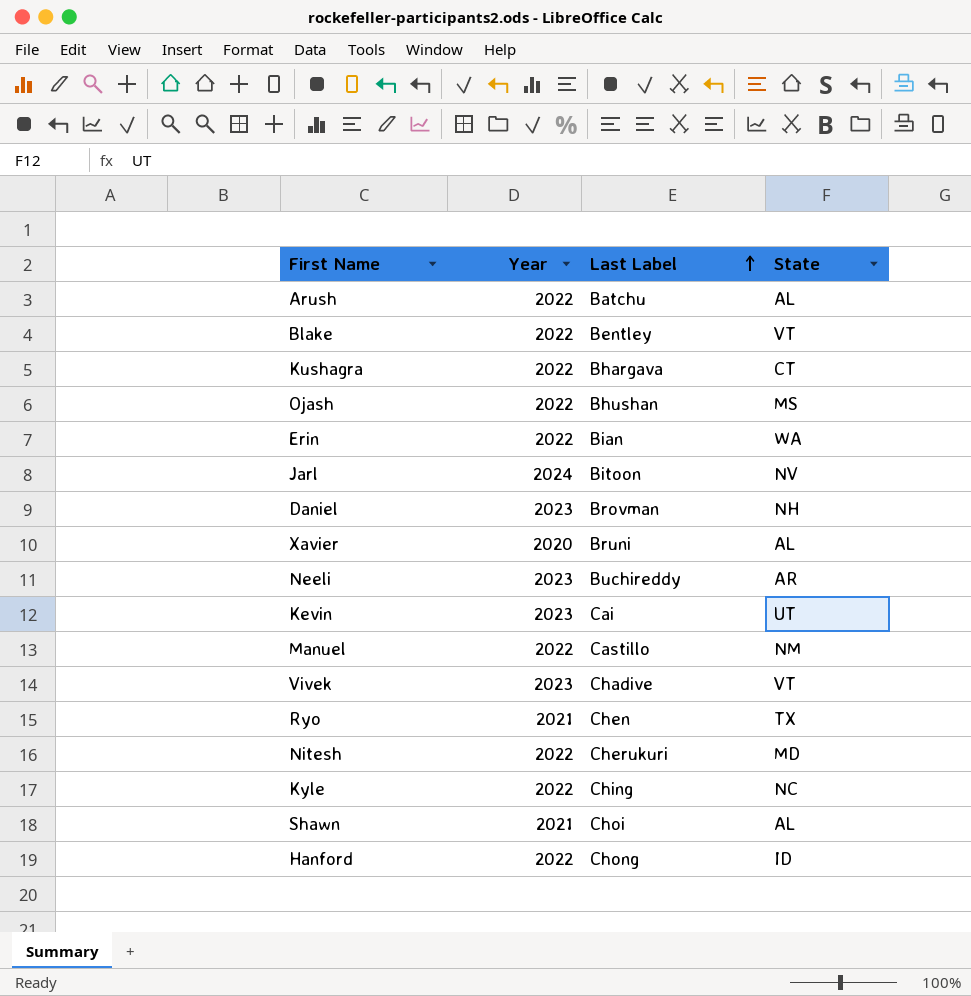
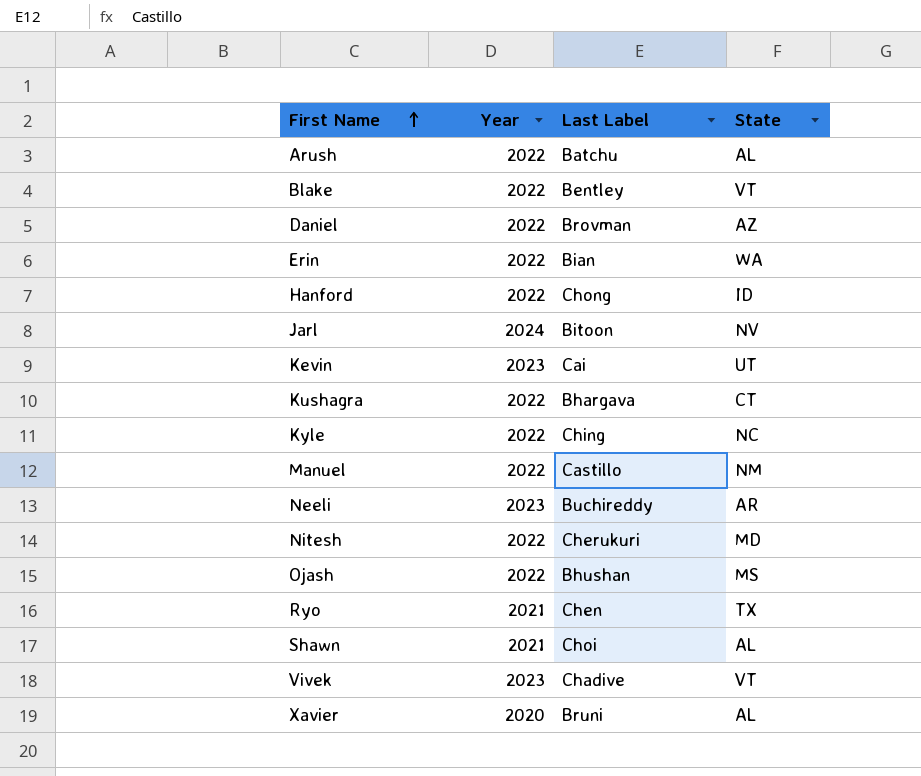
row order: Last Label ascending -> First Name ascending
Daniel | Year: 2023 -> 2022
Daniel | State: NH -> AZ

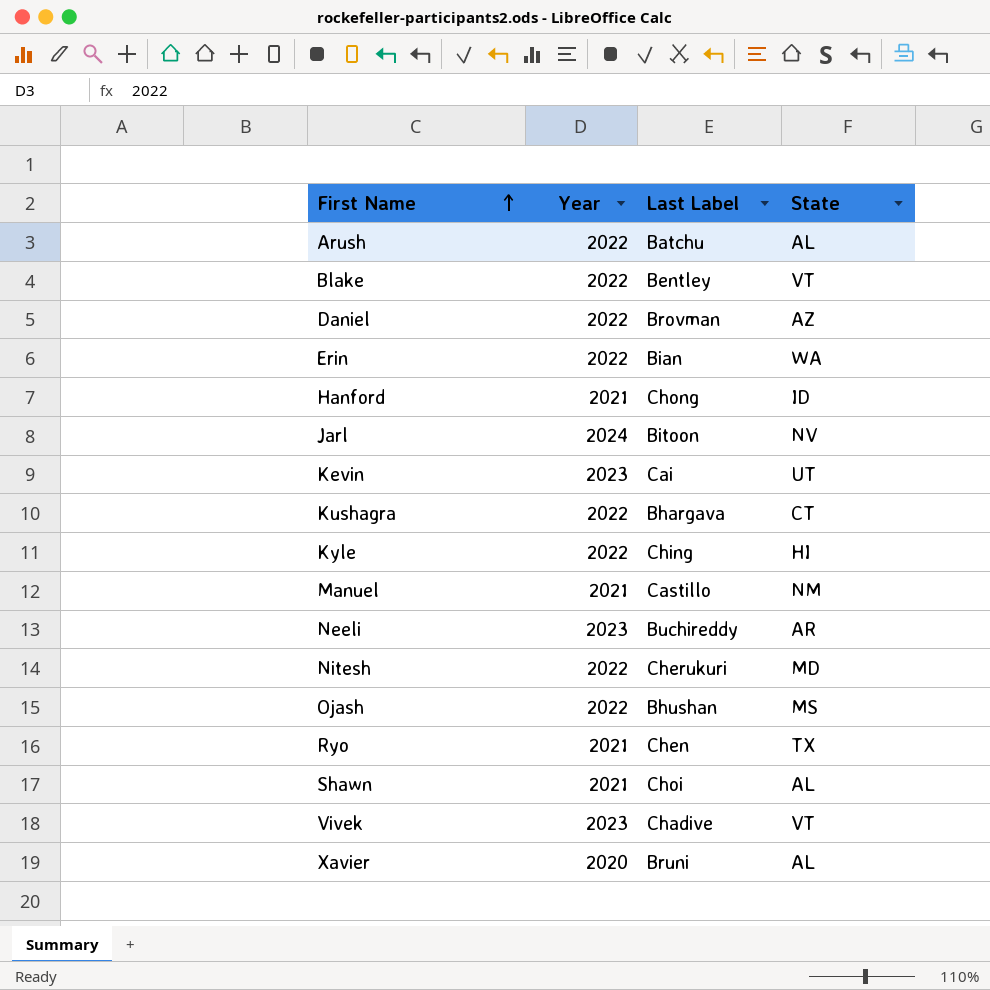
Hanford | Year: 2022 -> 2021
Kyle | State: NC -> HI
Manuel | Year: 2022 -> 2021

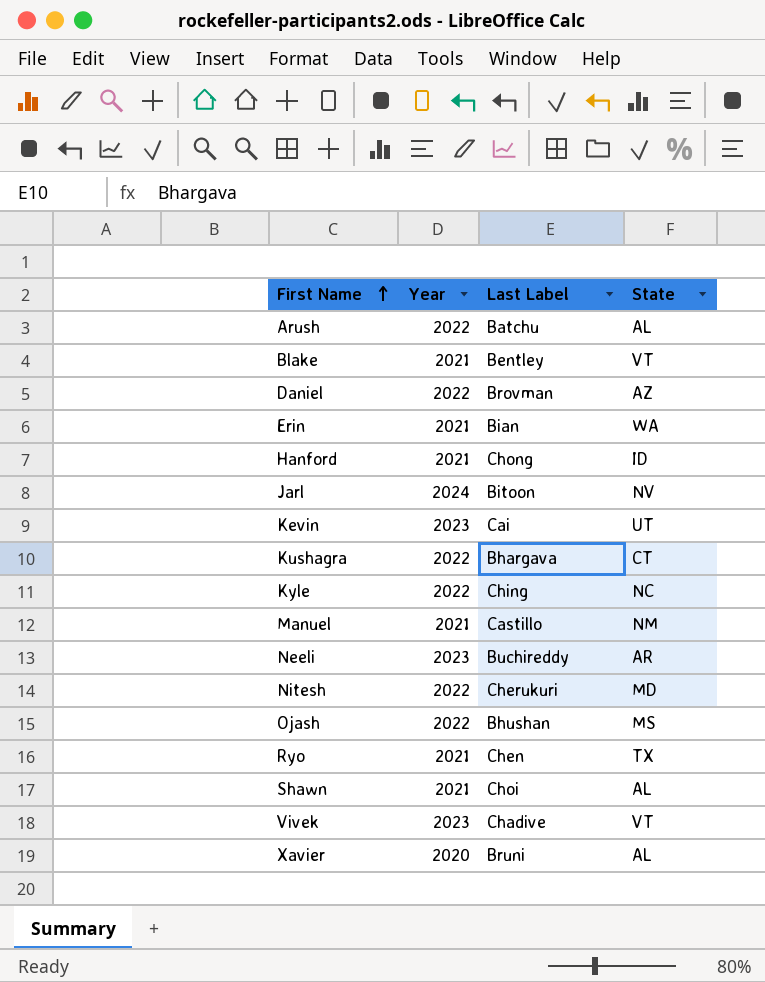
Blake | Year: 2022 -> 2021
Erin | Year: 2022 -> 2021
Kyle | State: HI -> NC

